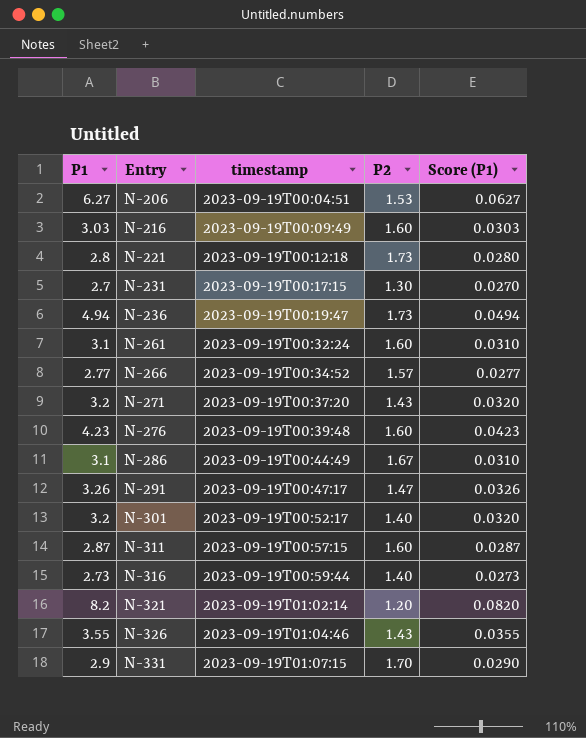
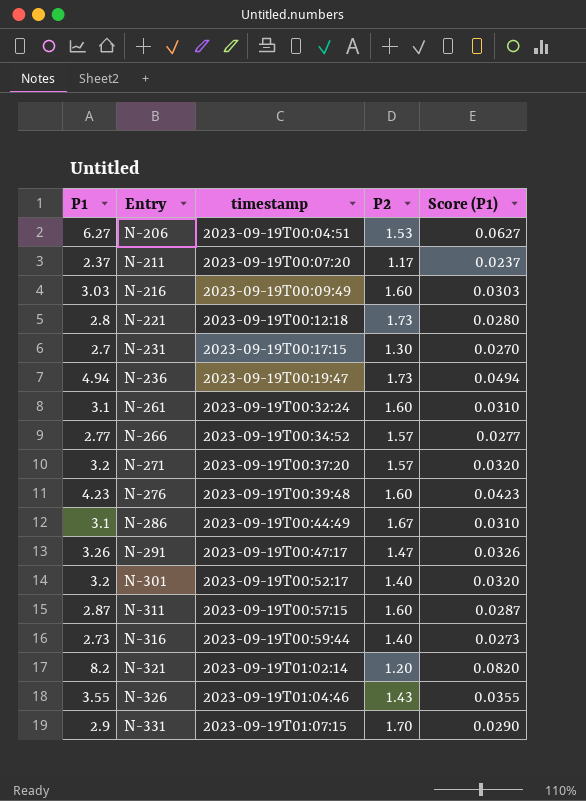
row N-211: none -> 2.37 | 2023-09-19T00:07:20 | 1.17 | 0.0237
N-271 | P2: 1.43 -> 1.57

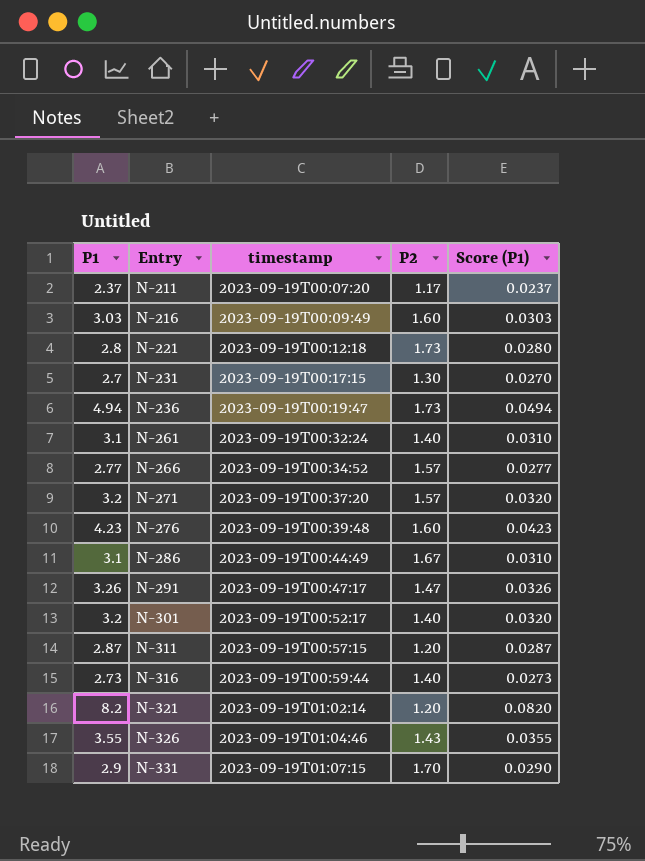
row N-206: 6.27 | 2023-09-19T00:04:51 | 1.53 | 0.0627 -> none
N-261 | P2: 1.60 -> 1.40
N-311 | P2: 1.60 -> 1.20

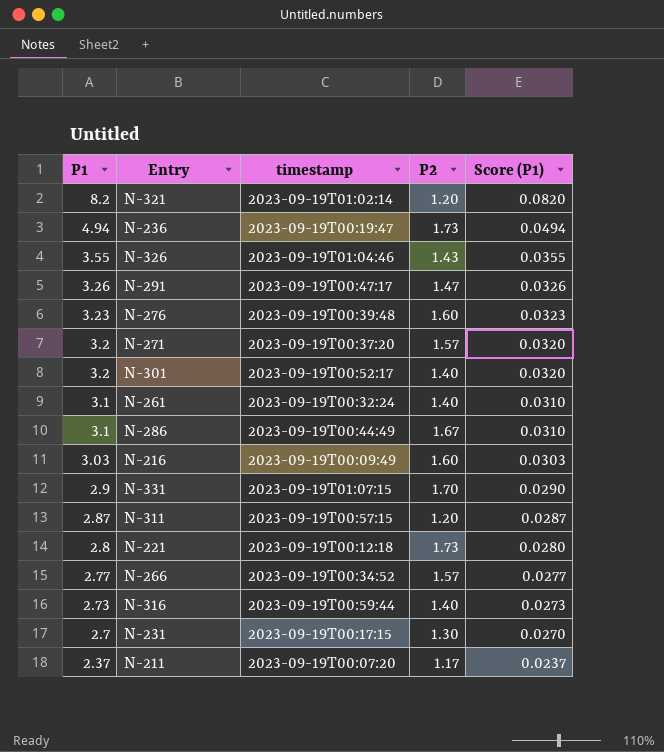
row order: Entry ascending -> P1 descending
N-276 | P1: 4.23 -> 3.23
N-276 | Score (P1): 0.0423 -> 0.0323

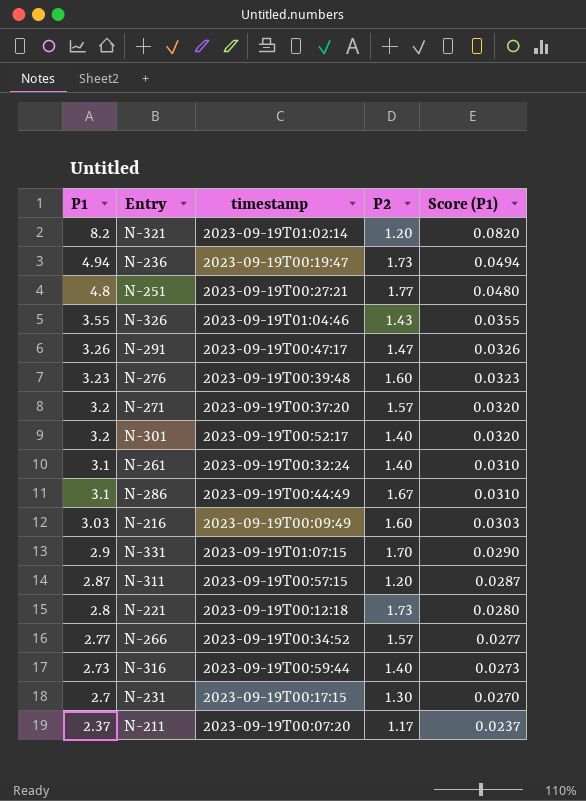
row N-251: none -> 4.8 | 2023-09-19T00:27:21 | 1.77 | 0.0480

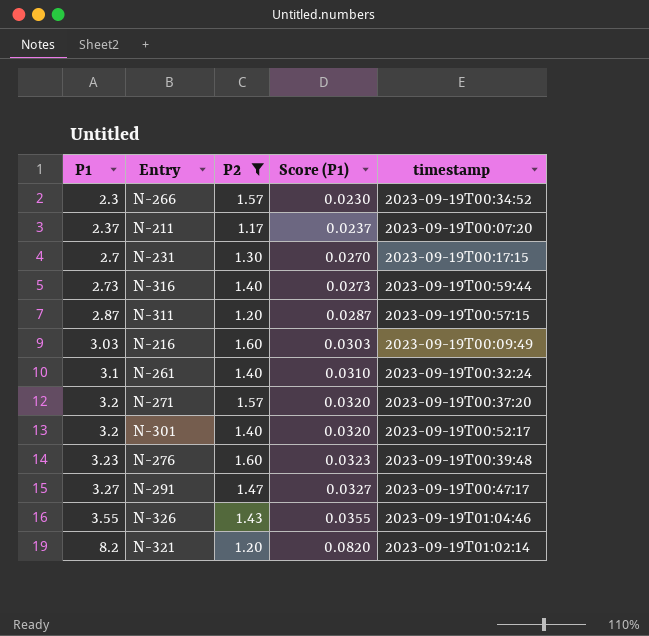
filter: none -> P2 <= 1.60
row order: P1 descending -> P1 ascending
column timestamp | position: 3 -> 5
N-266 | P1: 2.77 -> 2.3
N-266 | Score (P1): 0.0277 -> 0.0230
N-291 | P1: 3.26 -> 3.27
N-291 | Score (P1): 0.0326 -> 0.0327

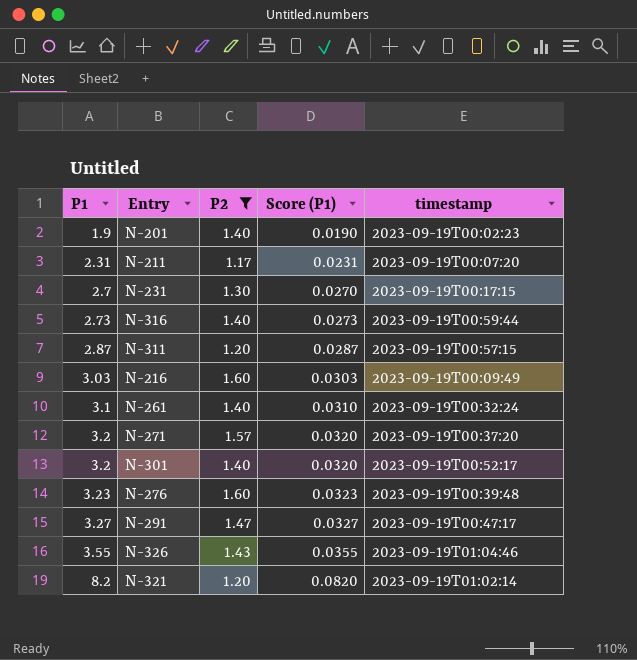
row N-266: 2.3 | 1.57 | 0.0230 | 2023-09-19T00:34:52 -> none
row N-201: none -> 1.9 | 1.40 | 0.0190 | 2023-09-19T00:02:23
N-211 | P1: 2.37 -> 2.31
N-211 | Score (P1): 0.0237 -> 0.0231

